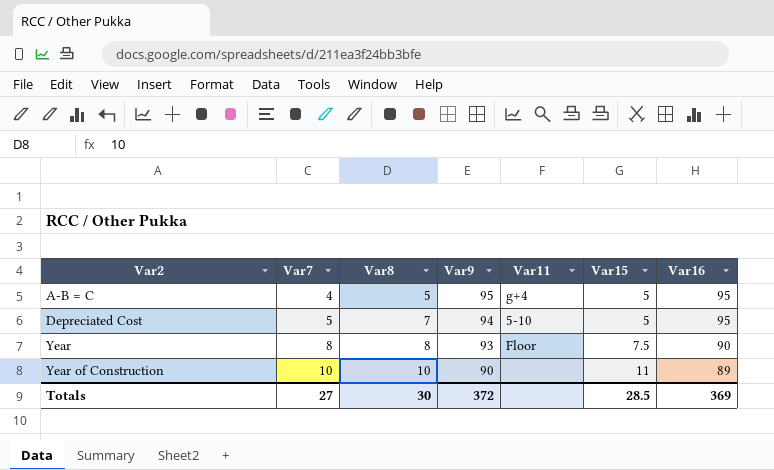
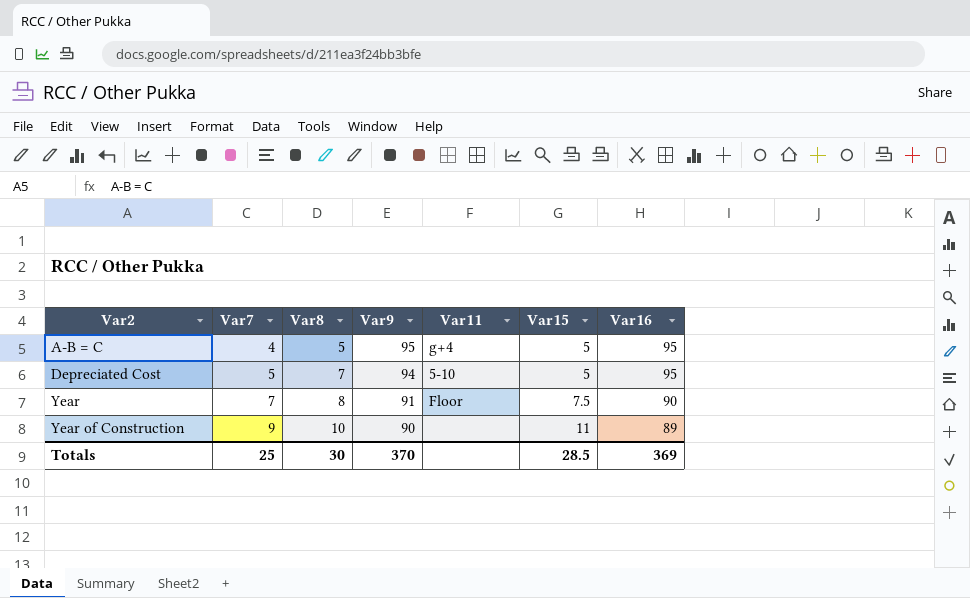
Year | Var7: 8 -> 7
Year | Var9: 93 -> 91
Year of Construction | Var7: 10 -> 9
Totals | Var7: 27 -> 25
Totals | Var9: 372 -> 370

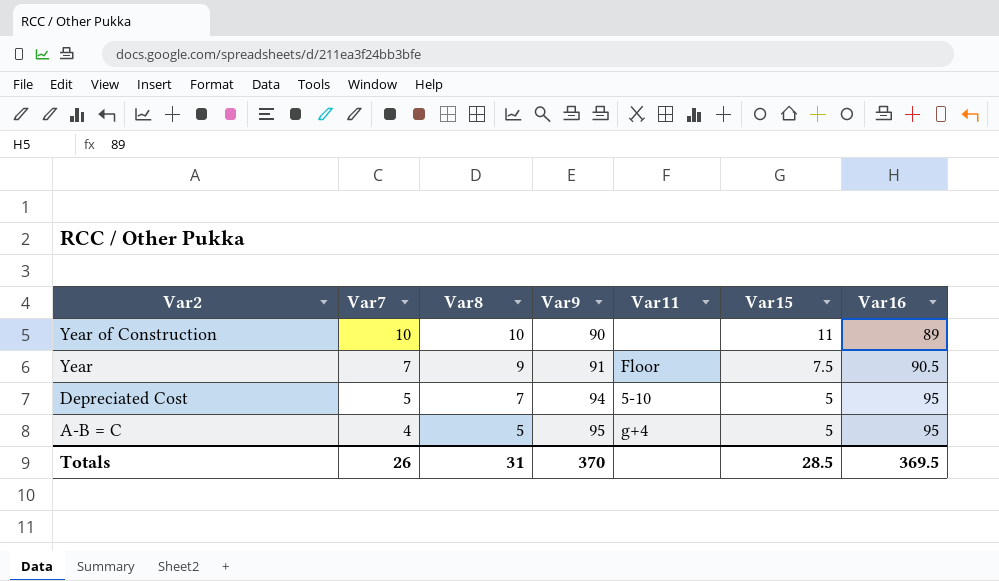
row order: Var2 ascending -> Var2 descending
Year of Construction | Var7: 9 -> 10
Year | Var8: 8 -> 9
Year | Var16: 90 -> 90.5
Totals | Var7: 25 -> 26
Totals | Var8: 30 -> 31
Totals | Var16: 369 -> 369.5

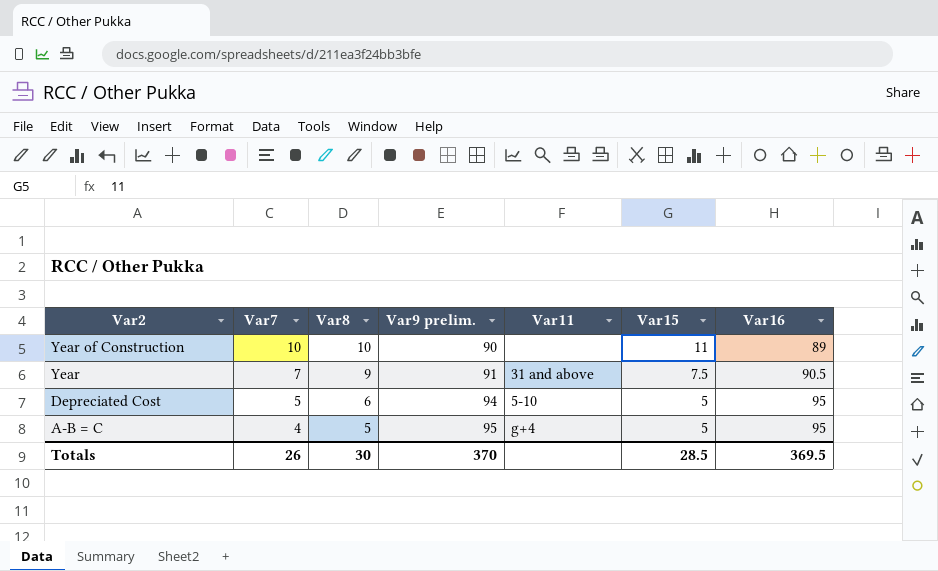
column name: Var9 -> Var9 prelim.
Year | Var11: Floor -> 31 and above
Depreciated Cost | Var8: 7 -> 6
Totals | Var8: 31 -> 30

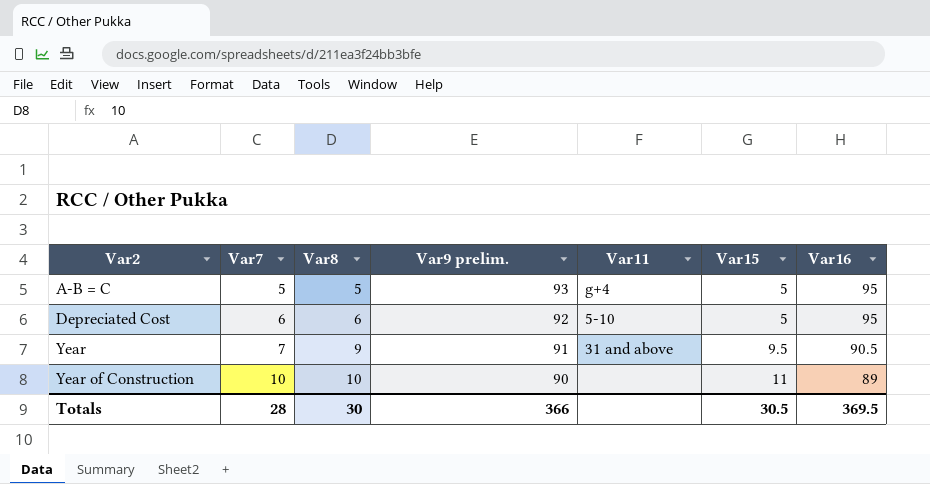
row order: Var2 descending -> Var2 ascending
A-B = C | Var7: 4 -> 5
A-B = C | Var9 prelim.: 95 -> 93
Depreciated Cost | Var7: 5 -> 6
Depreciated Cost | Var9 prelim.: 94 -> 92
Year | Var15: 7.5 -> 9.5
Totals | Var7: 26 -> 28
Totals | Var9 prelim.: 370 -> 366
Totals | Var15: 28.5 -> 30.5

